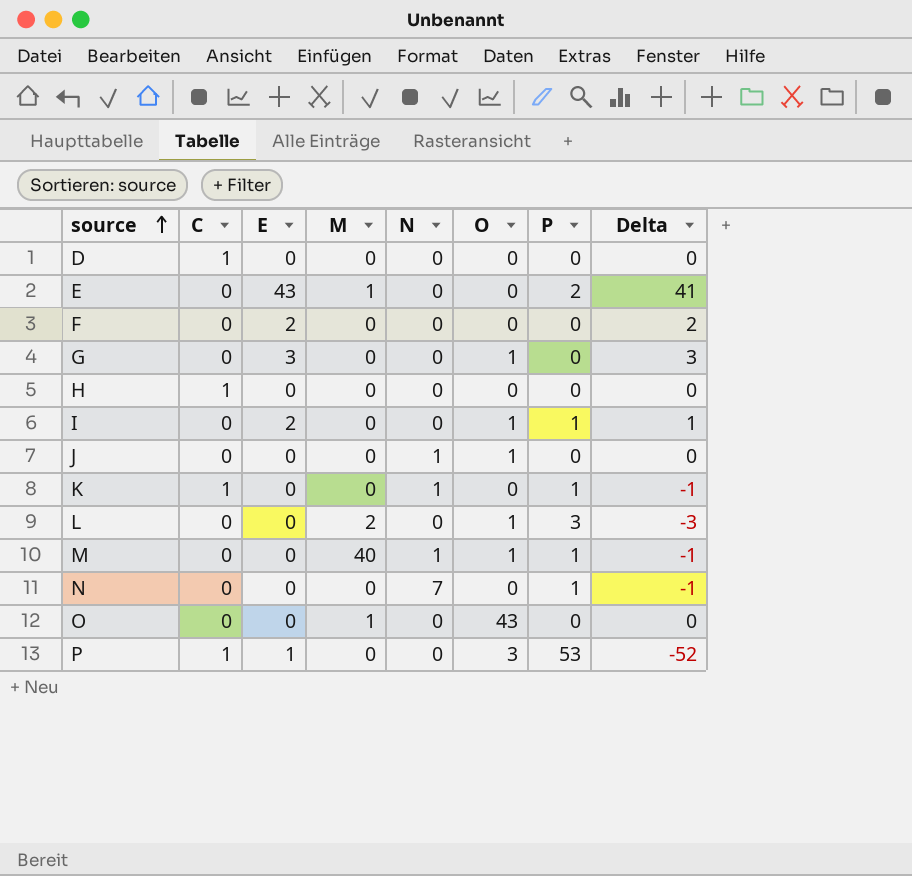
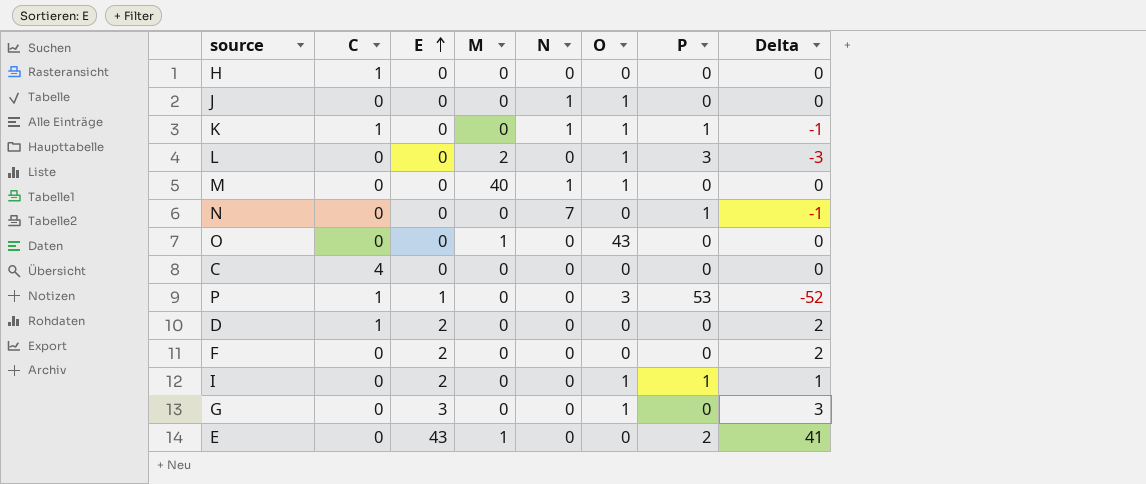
row order: source ascending -> E ascending
K | O: 0 -> 1
M | P: 1 -> 0
M | Delta: -1 -> 0
row C: none -> 4 | 0 | 0 | 0 | 0 | 0 | 0
D | E: 0 -> 2
D | Delta: 0 -> 2

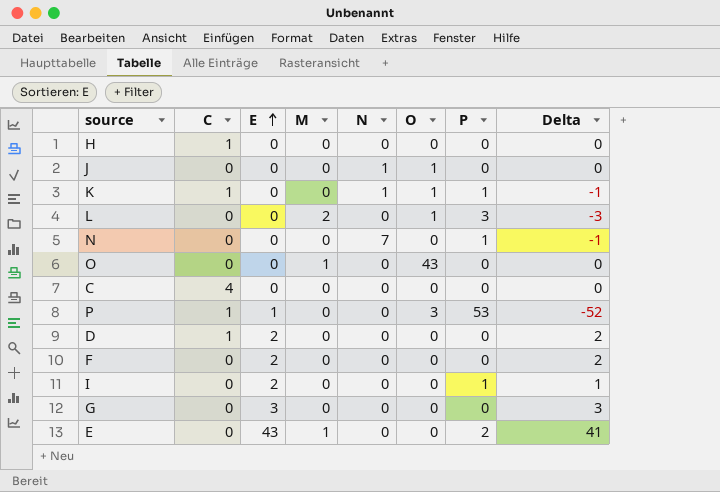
row M: 0 | 0 | 40 | 1 | 1 | 0 | 0 -> none
I | O: 1 -> 0
G | O: 1 -> 0

